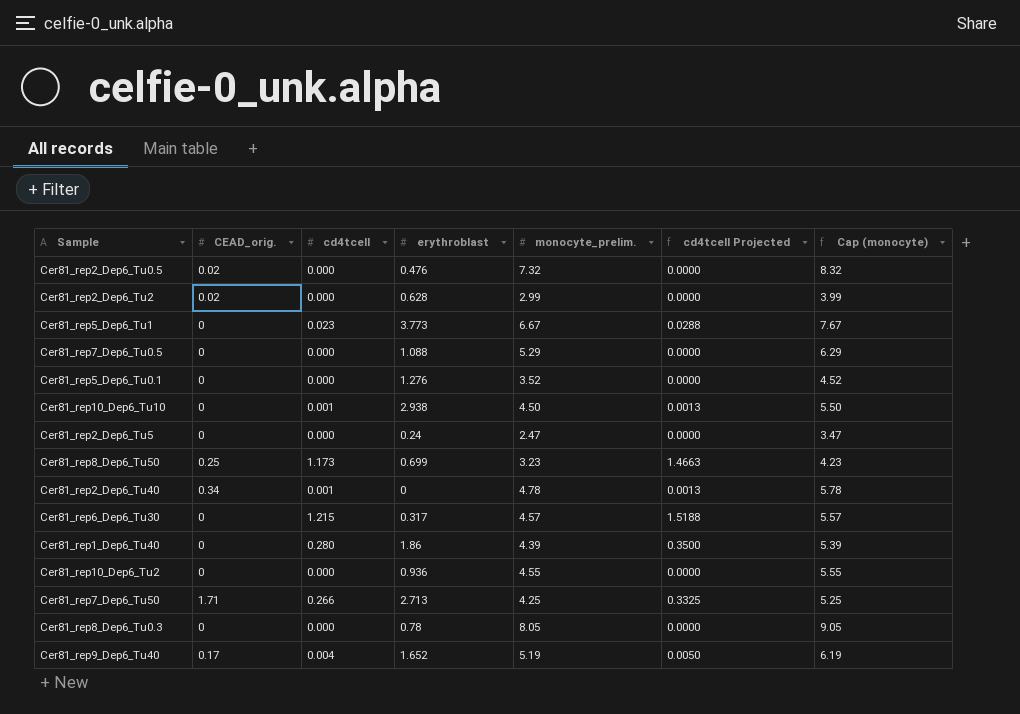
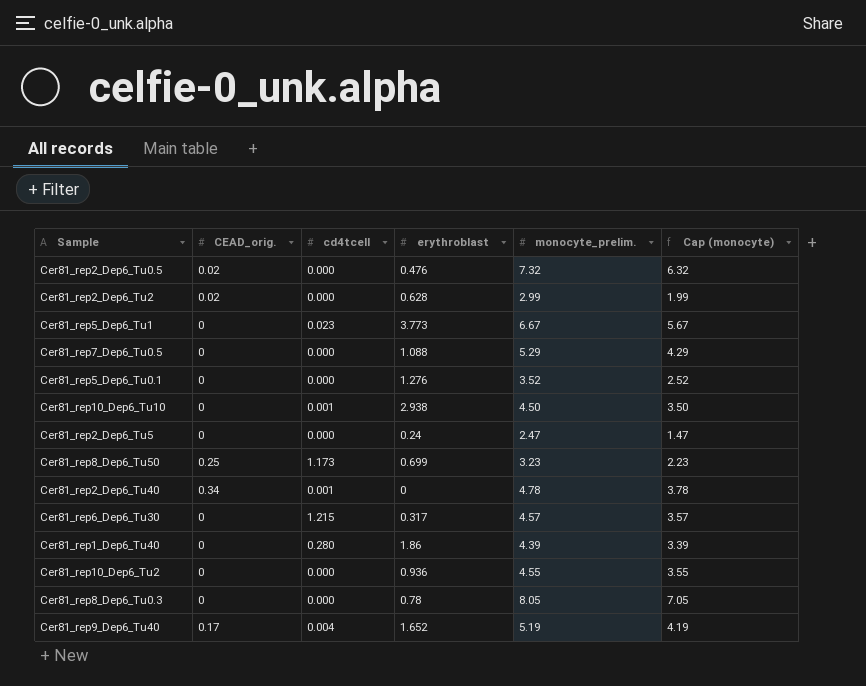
column cd4tcell Projected | formula: [cd4tcell] * 1.25 -> none
column Cap (monocyte) | formula: [monocyte_prelim.] + 1 -> [monocyte_prelim.] - 1
row Cer81_rep7_Dep6_Tu50: 1.71 | 0.266 | 2.713 | 4.25 | 0.3325 | 5.25 -> none

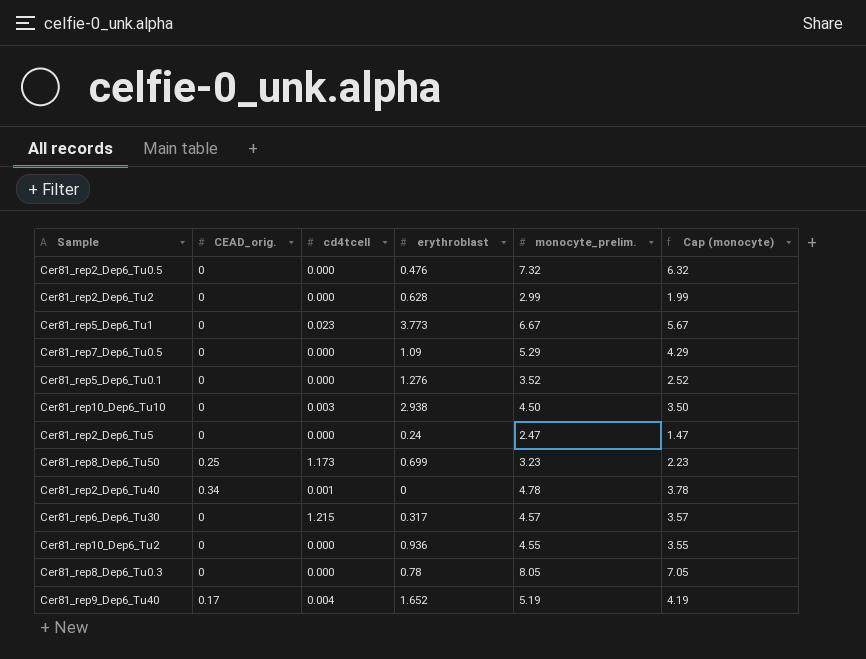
row Cer81_rep1_Dep6_Tu40: 0 | 0.280 | 1.86 | 4.39 | 3.39 -> none
Cer81_rep2_Dep6_Tu0.5 | CEAD_orig.: 0.02 -> 0
Cer81_rep2_Dep6_Tu2 | CEAD_orig.: 0.02 -> 0
Cer81_rep7_Dep6_Tu0.5 | erythroblast: 1.088 -> 1.09
Cer81_rep10_Dep6_Tu10 | cd4tcell: 0.001 -> 0.003

